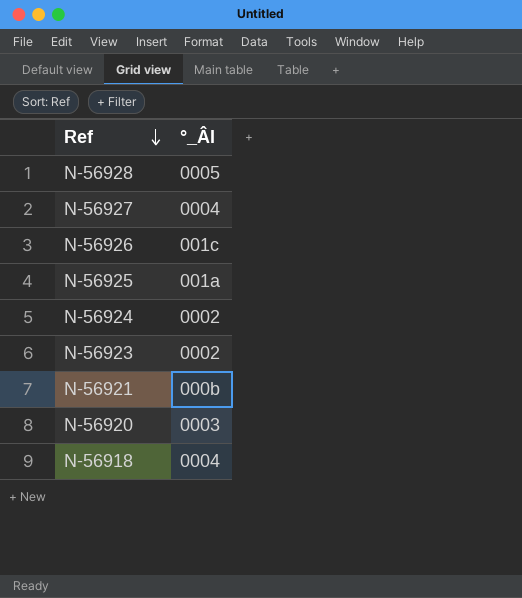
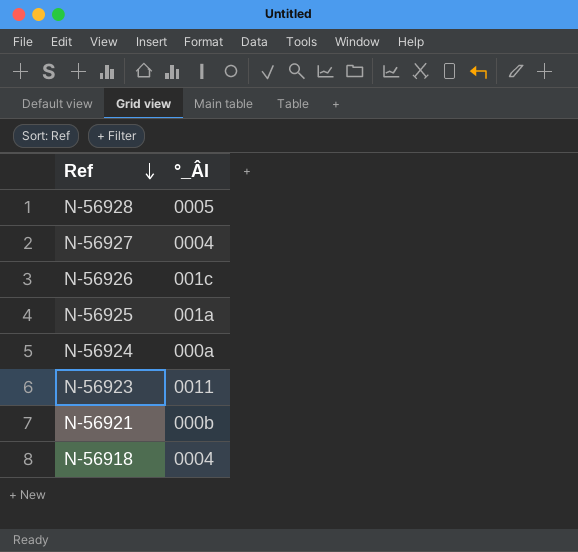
row N-56920: 0003 -> none
N-56924 | °_ÂI: 0002 -> 000a
N-56923 | °_ÂI: 0002 -> 0011

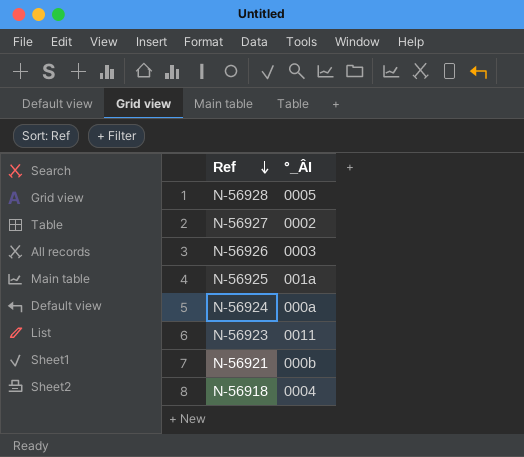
N-56927 | °_ÂI: 0004 -> 0002
N-56926 | °_ÂI: 001c -> 0003

